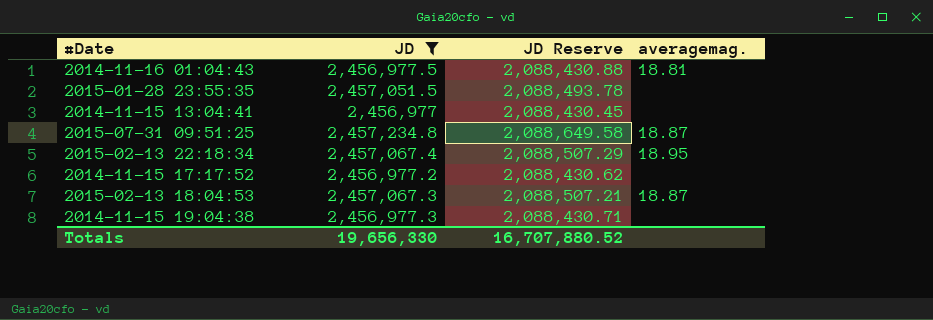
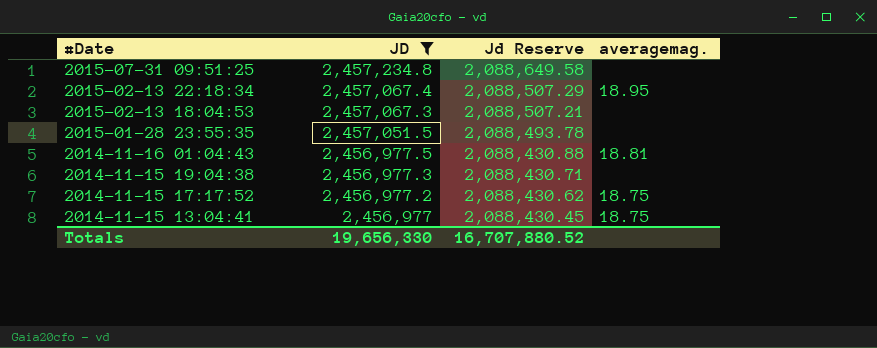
row order: none -> #Date descending
column name: JD Reserve -> Jd Reserve
2015-07-31 09:51:25 | averagemag.: 18.87 -> none
2015-02-13 18:04:53 | averagemag.: 18.87 -> none
2014-11-15 17:17:52 | averagemag.: none -> 18.75
2014-11-15 13:04:41 | averagemag.: none -> 18.75

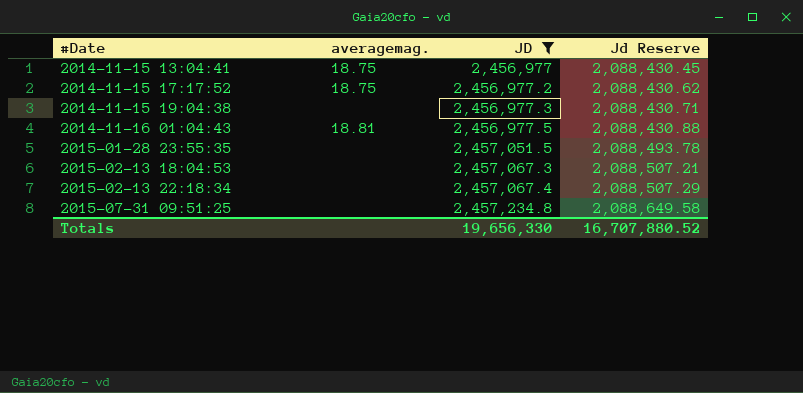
row order: #Date descending -> #Date ascending
column averagemag. | position: 4 -> 2
2015-02-13 22:18:34 | averagemag.: 18.95 -> none

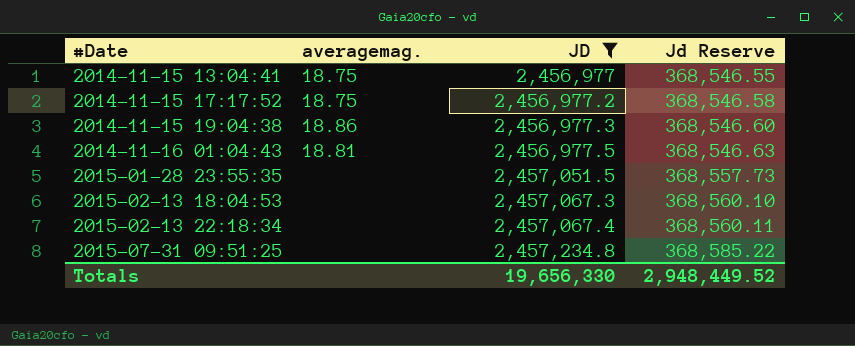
column Jd Reserve | formula: [JD] * 0.85 -> [JD] * 0.15
2014-11-15 19:04:38 | averagemag.: none -> 18.86
Totals | Jd Reserve: 16,707,880.52 -> 2,948,449.52

